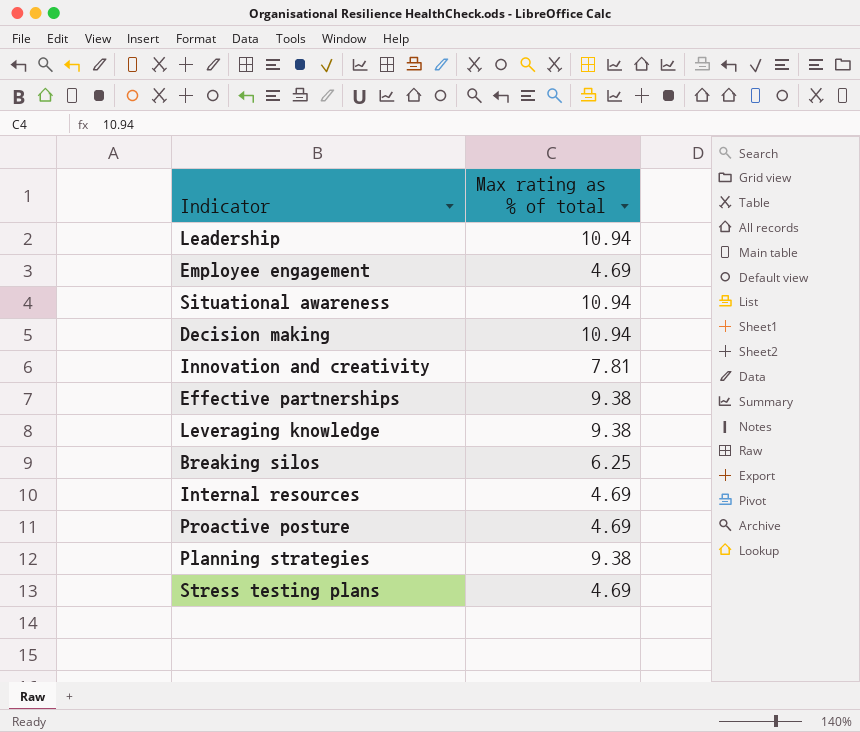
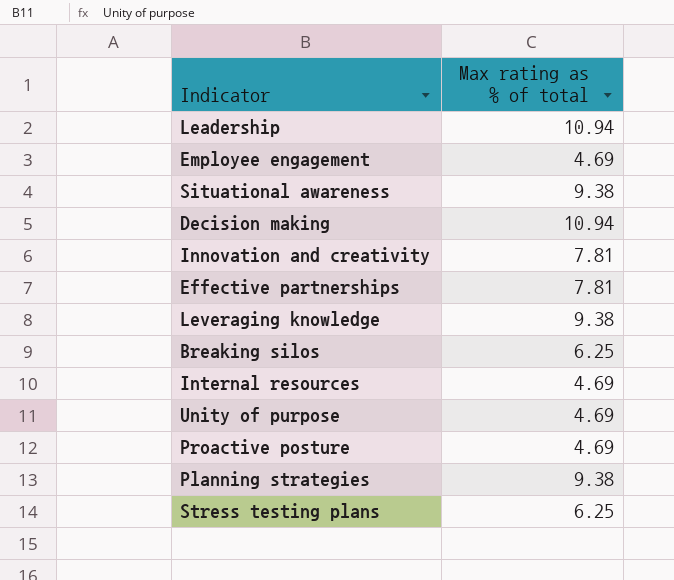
Situational awareness | Max rating as % of total: 10.94 -> 9.38
Effective partnerships | Max rating as % of total: 9.38 -> 7.81
row Unity of purpose: none -> 4.69
Stress testing plans | Max rating as % of total: 4.69 -> 6.25

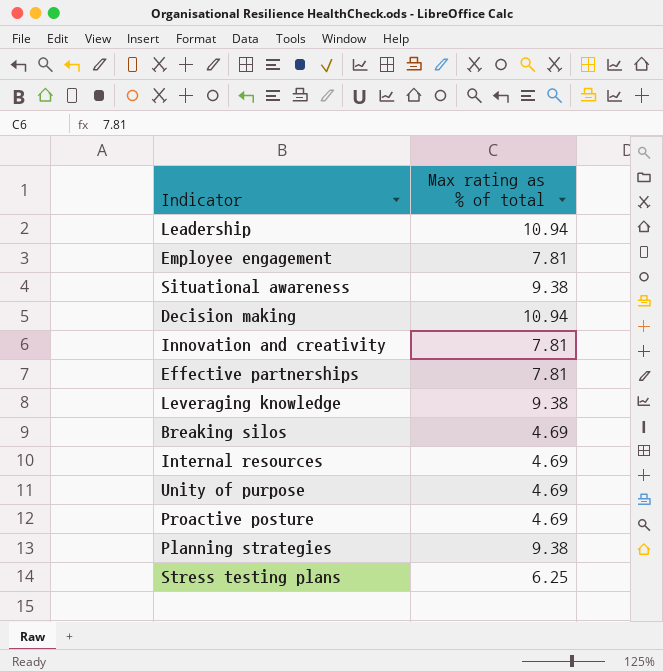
Employee engagement | Max rating as % of total: 4.69 -> 7.81
Breaking silos | Max rating as % of total: 6.25 -> 4.69

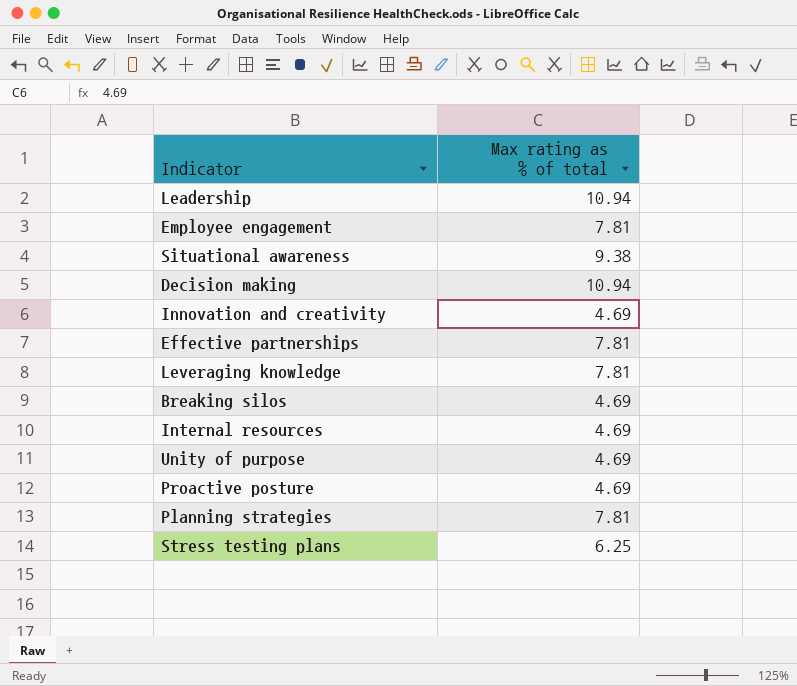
Innovation and creativity | Max rating as % of total: 7.81 -> 4.69
Leveraging knowledge | Max rating as % of total: 9.38 -> 7.81
Planning strategies | Max rating as % of total: 9.38 -> 7.81

